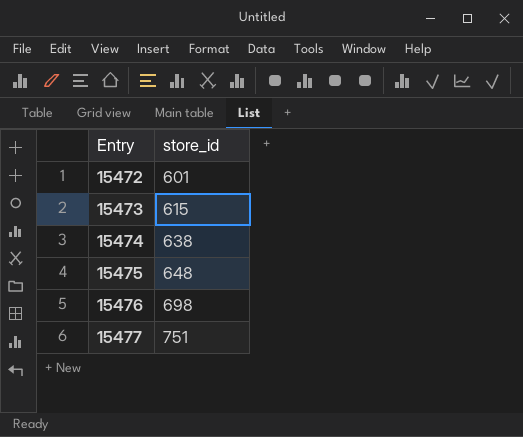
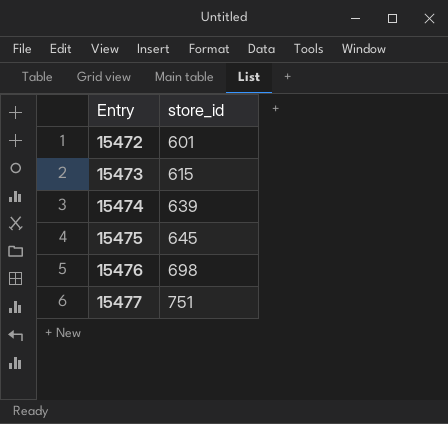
15474 | store_id: 638 -> 639
15475 | store_id: 648 -> 645

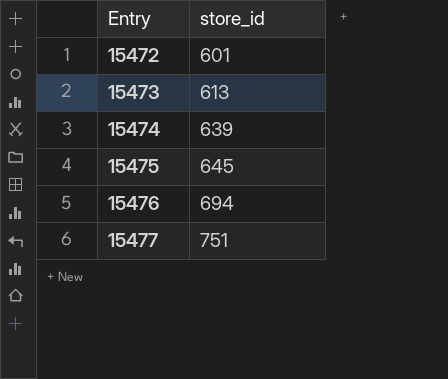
15473 | store_id: 615 -> 613
15476 | store_id: 698 -> 694

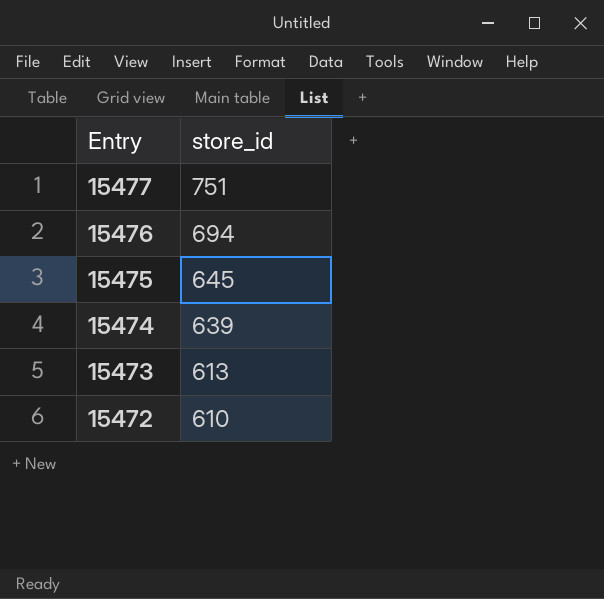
row order: Entry ascending -> Entry descending
15472 | store_id: 601 -> 610

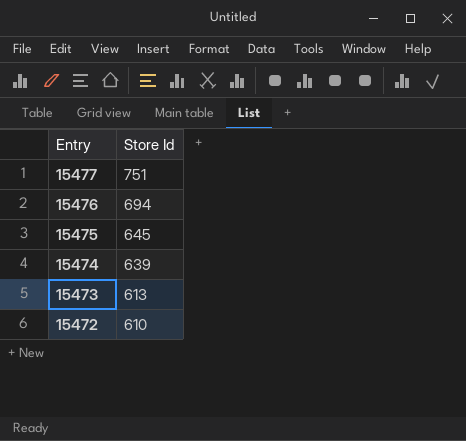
column name: store_id -> Store Id

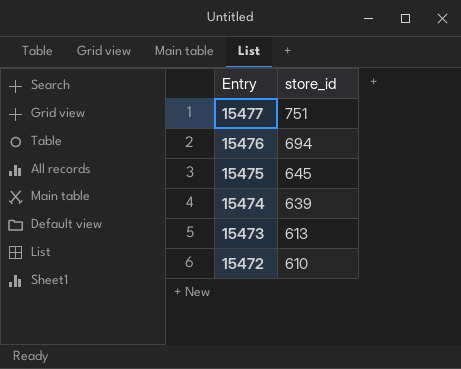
column name: Store Id -> store_id

